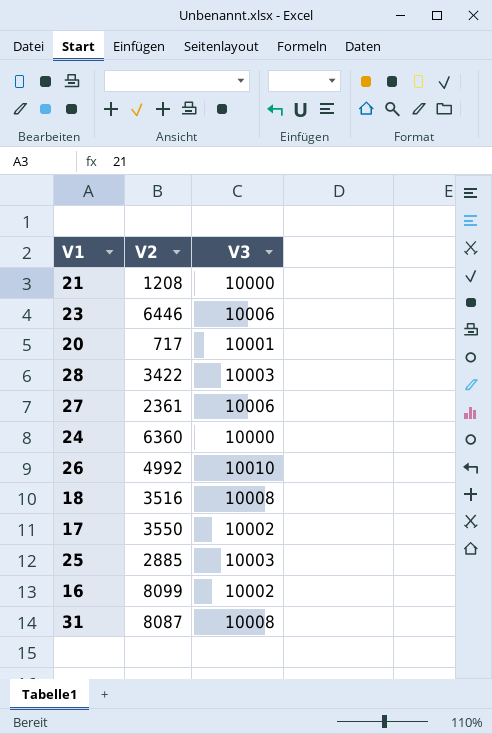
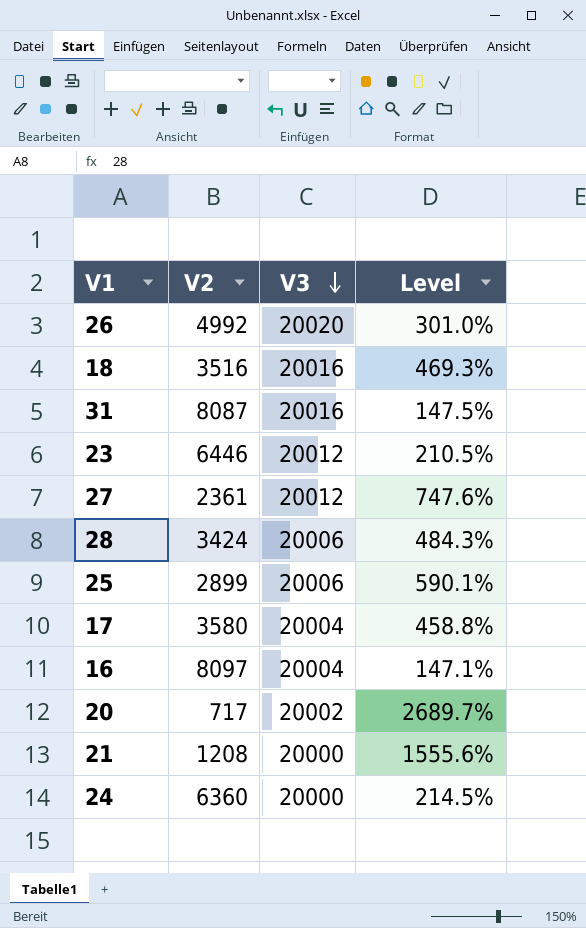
row order: none -> V3 descending
column Level | formula: none -> ([V3] - [V2]) / [V2]
26 | V3: 10010 -> 20020
18 | V3: 10008 -> 20016
31 | V3: 10008 -> 20016
23 | V3: 10006 -> 20012
27 | V3: 10006 -> 20012
28 | V2: 3422 -> 3424
28 | V3: 10003 -> 20006
25 | V2: 2885 -> 2899
25 | V3: 10003 -> 20006
17 | V2: 3550 -> 3580
17 | V3: 10002 -> 20004
16 | V2: 8099 -> 8097
16 | V3: 10002 -> 20004
20 | V3: 10001 -> 20002
21 | V3: 10000 -> 20000
24 | V3: 10000 -> 20000

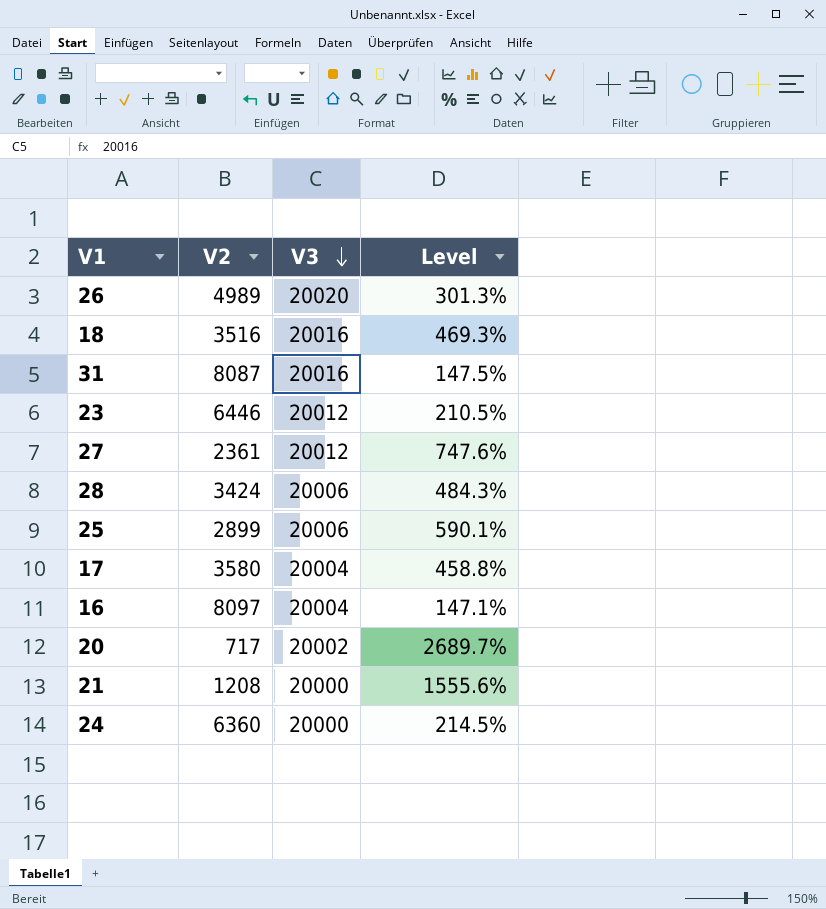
26 | V2: 4992 -> 4989
26 | Level: 301.0% -> 301.3%

